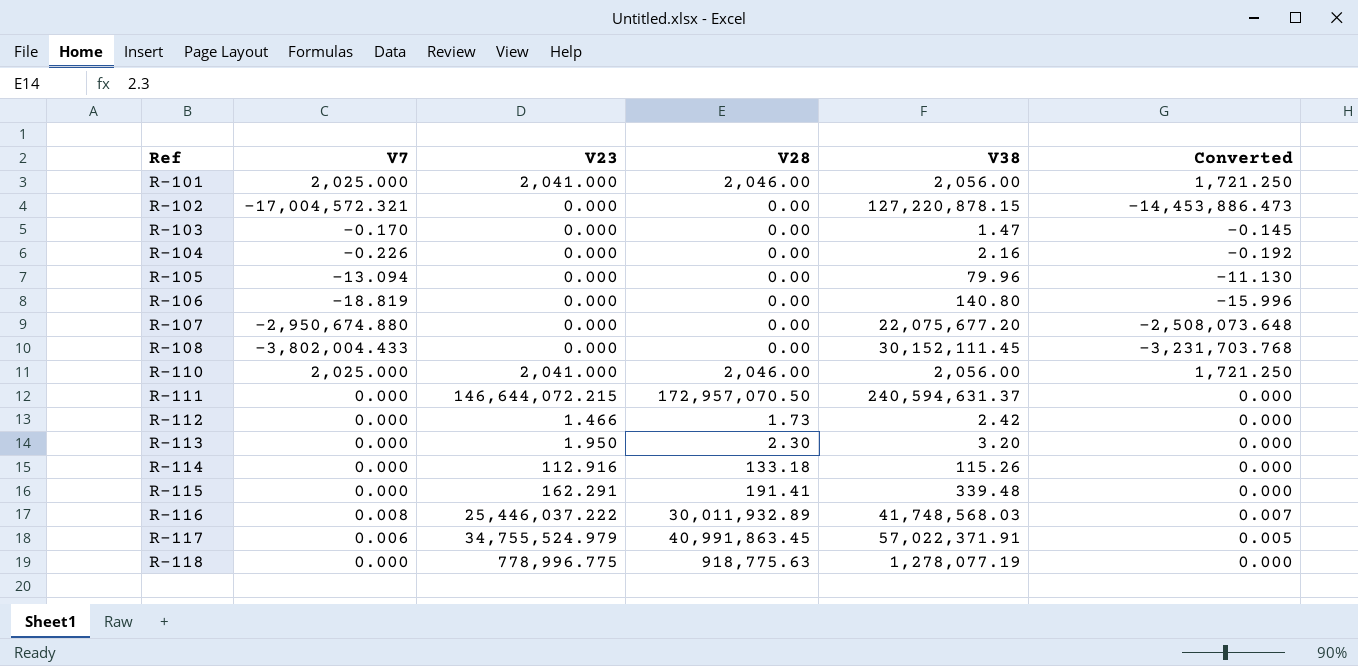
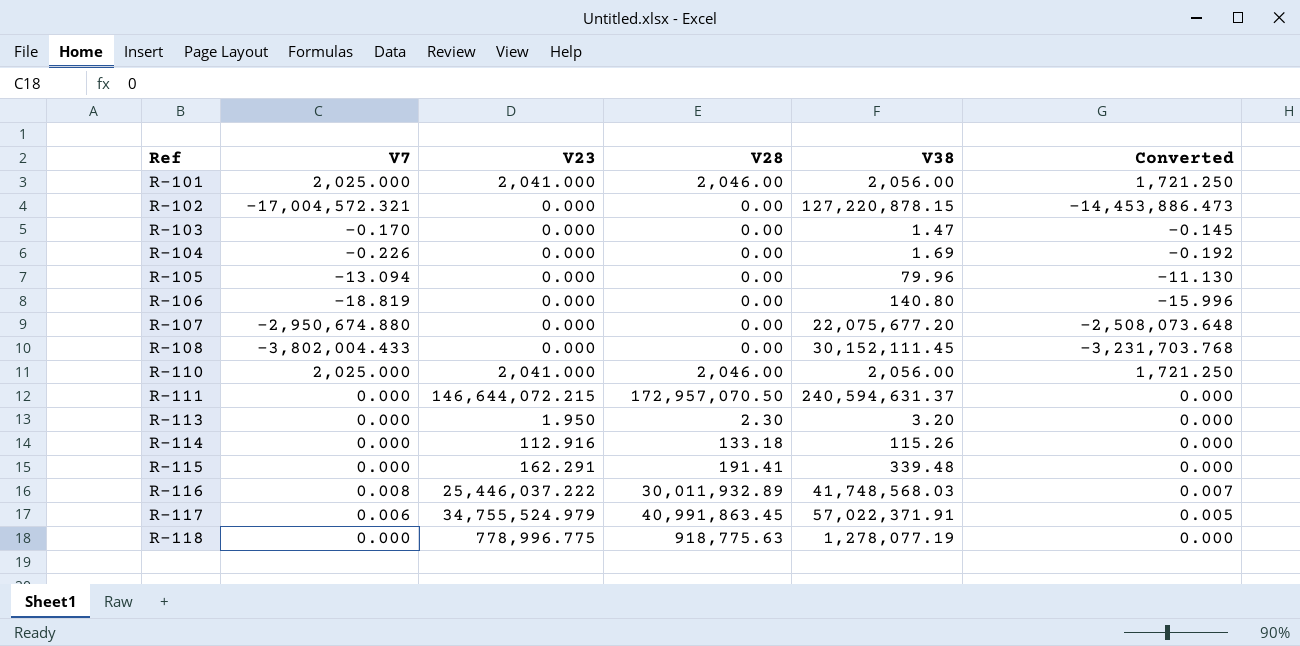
row R-112: 0.000 | 1.466 | 1.73 | 2.42 | 0.000 -> none
R-104 | V38: 2.16 -> 1.69

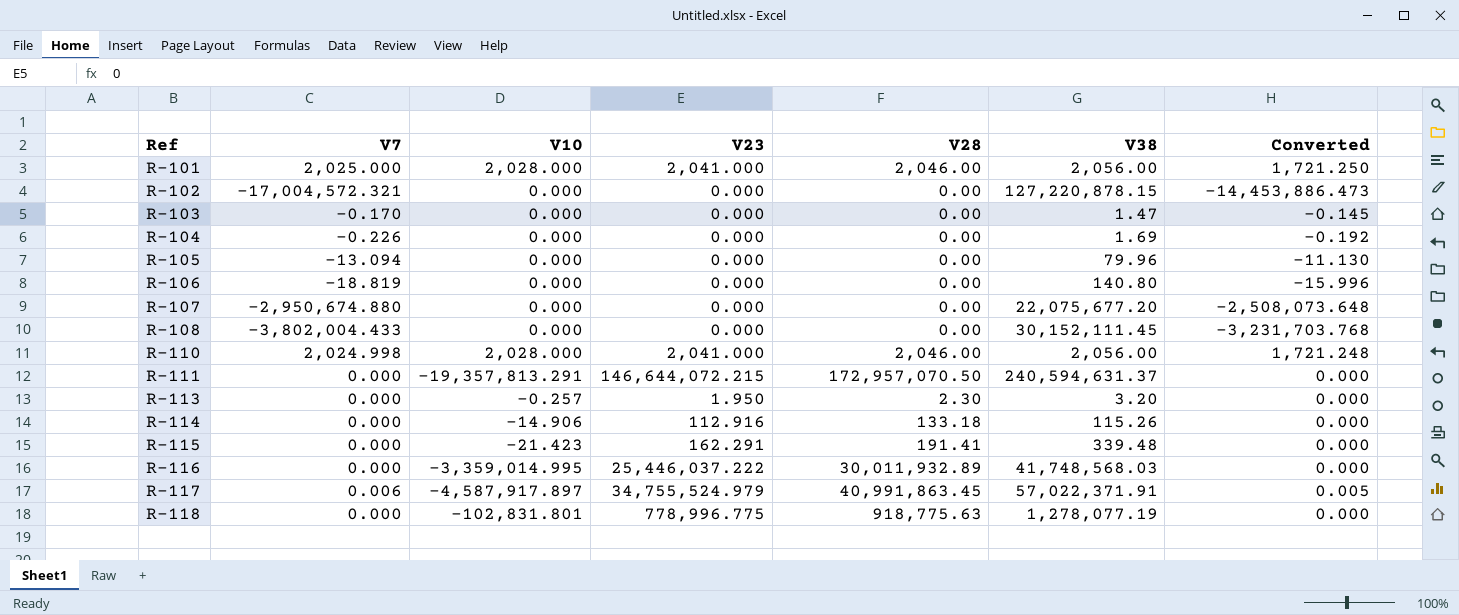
column V10 | position: none -> 3
R-110 | V7: 2,025.000 -> 2,024.998
R-110 | Converted: 1,721.250 -> 1,721.248
R-116 | V7: 0.008 -> 0.000
R-116 | Converted: 0.007 -> 0.000

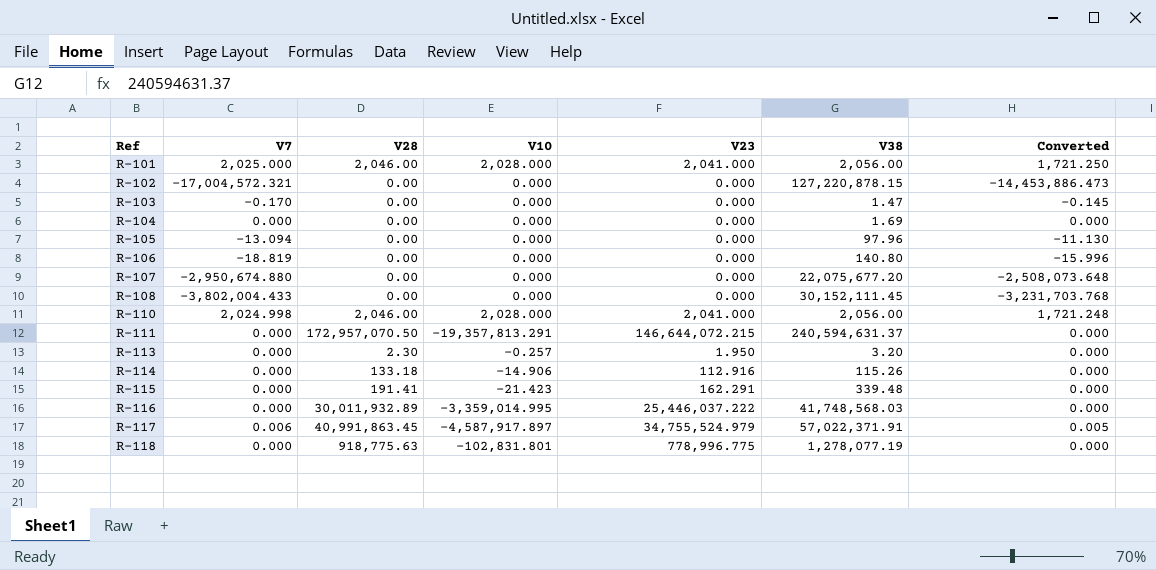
column V28 | position: 5 -> 3
R-104 | V7: -0.226 -> 0.000
R-104 | Converted: -0.192 -> 0.000
R-105 | V38: 79.96 -> 97.96

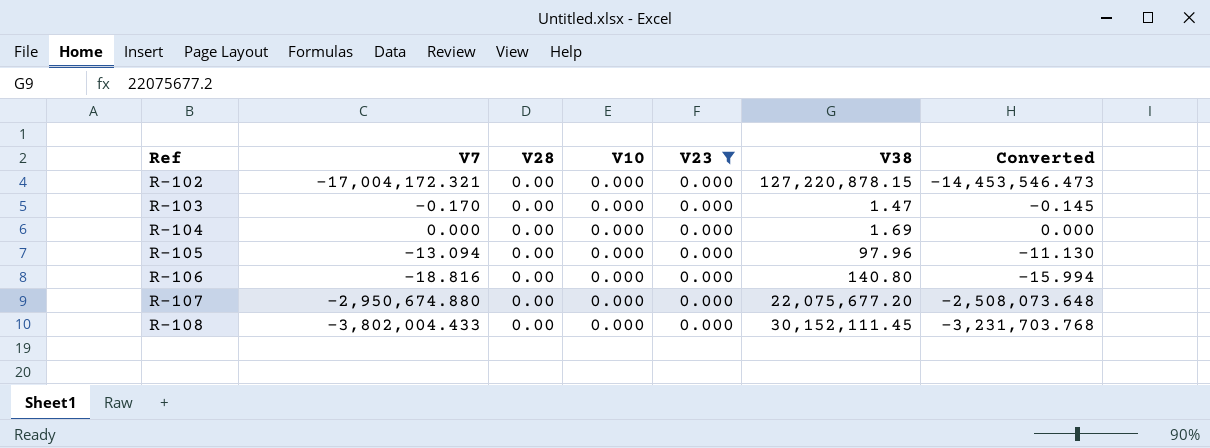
filter: none -> V23 = 0.000
R-102 | V7: -17,004,572.321 -> -17,004,172.321
R-102 | Converted: -14,453,886.473 -> -14,453,546.473
R-106 | V7: -18.819 -> -18.816
R-106 | Converted: -15.996 -> -15.994

